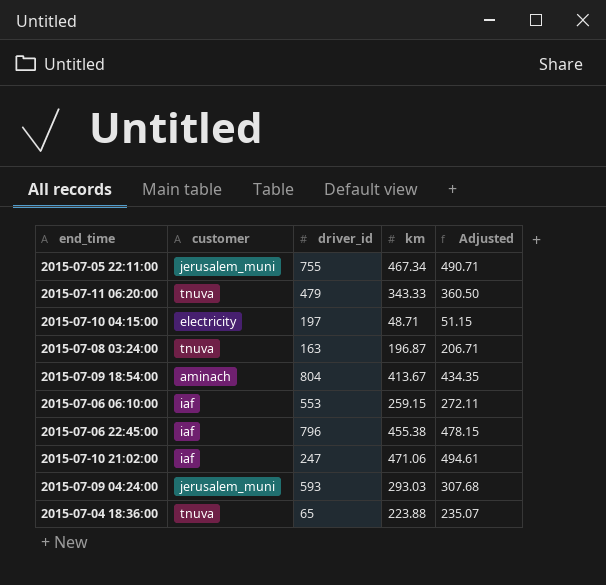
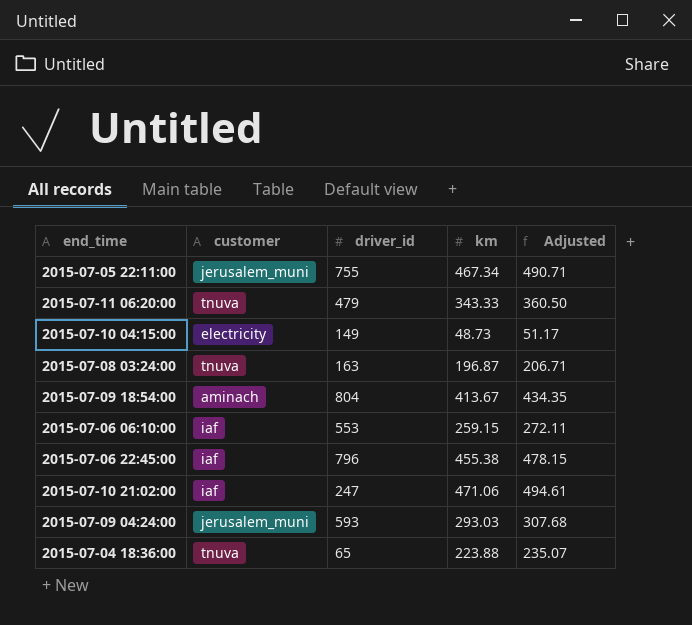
2015-07-10 04:15:00 | driver_id: 197 -> 149
2015-07-10 04:15:00 | km: 48.71 -> 48.73
2015-07-10 04:15:00 | Adjusted: 51.15 -> 51.17

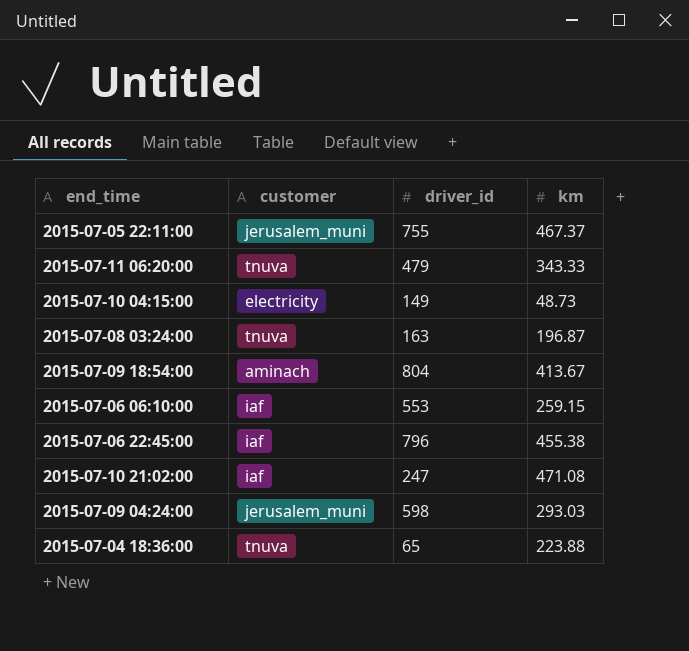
column Adjusted | formula: [km] * 1.05 -> none
2015-07-05 22:11:00 | km: 467.34 -> 467.37
2015-07-10 21:02:00 | km: 471.06 -> 471.08
2015-07-09 04:24:00 | driver_id: 593 -> 598

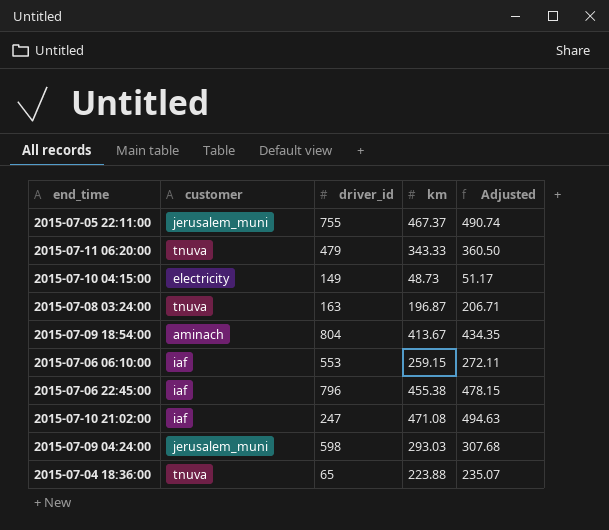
column Adjusted | formula: none -> [km] * 1.05

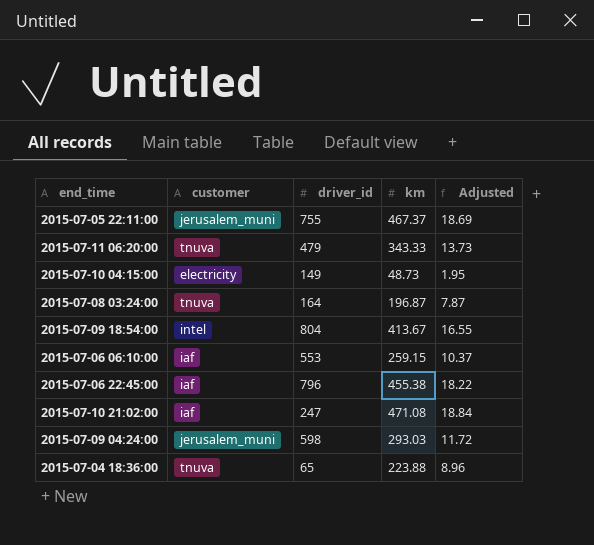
column Adjusted | formula: [km] * 1.05 -> [km] * 0.04
2015-07-08 03:24:00 | driver_id: 163 -> 164
2015-07-09 18:54:00 | customer: aminach -> intel

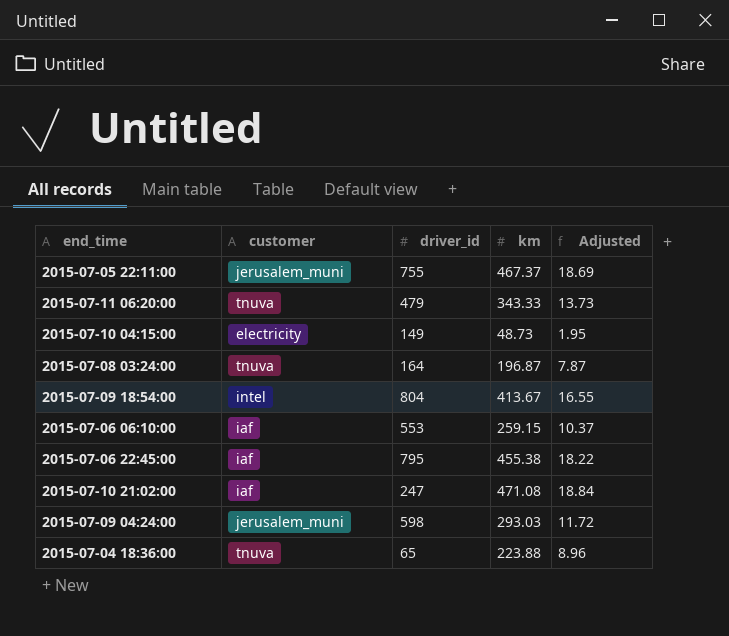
2015-07-06 22:45:00 | driver_id: 796 -> 795

